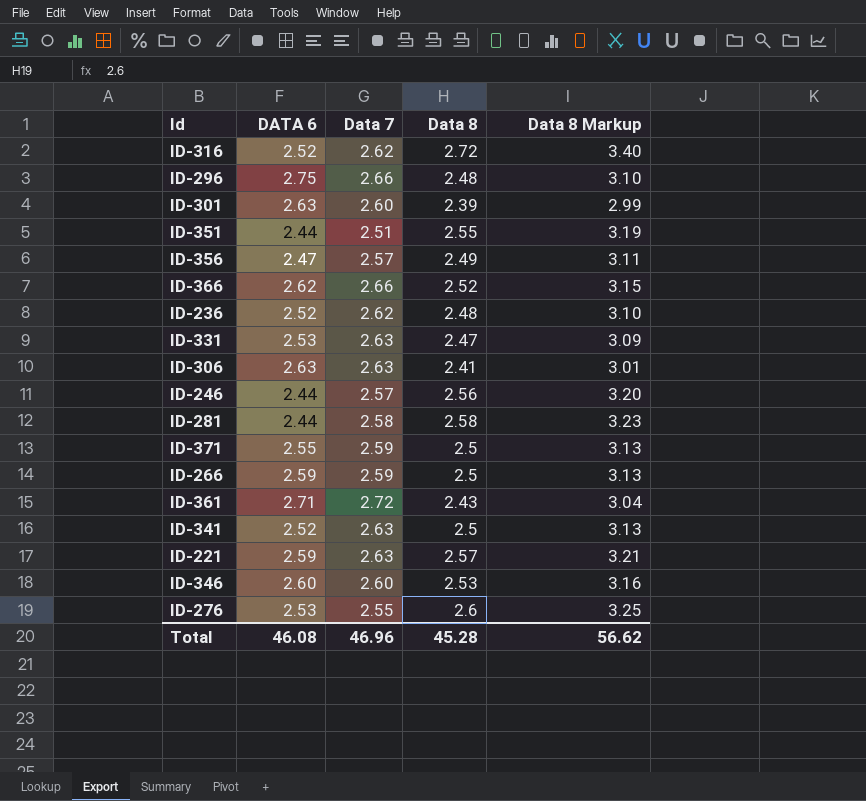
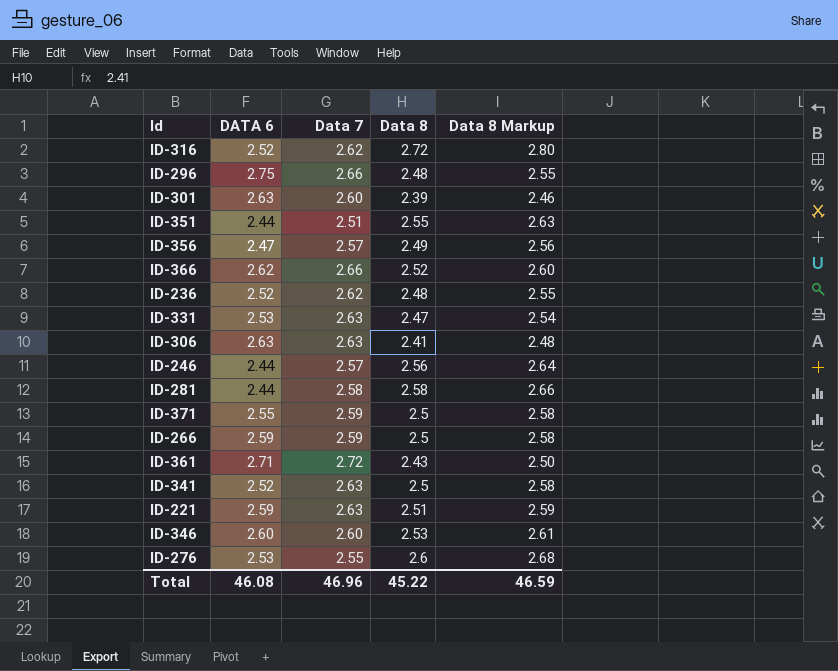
column Data 8 Markup | formula: [Data 8] * 1.25 -> [Data 8] * 1.03
ID-221 | Data 8: 2.57 -> 2.51
Total | Data 8: 45.28 -> 45.22
Total | Data 8 Markup: 56.62 -> 46.59

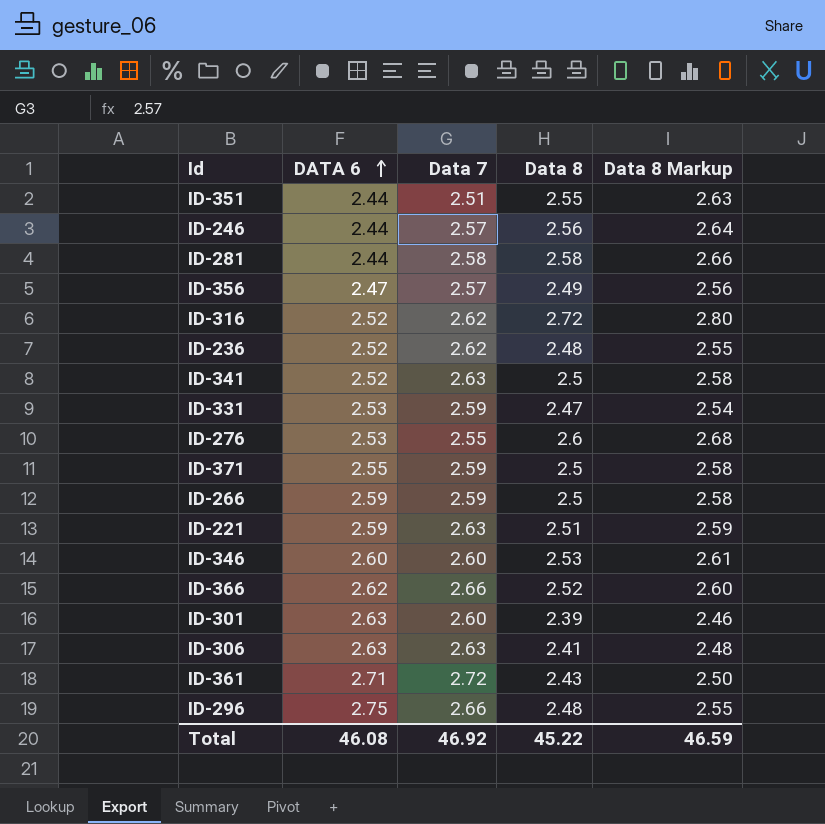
row order: none -> DATA 6 ascending
ID-331 | Data 7: 2.63 -> 2.59
Total | Data 7: 46.96 -> 46.92

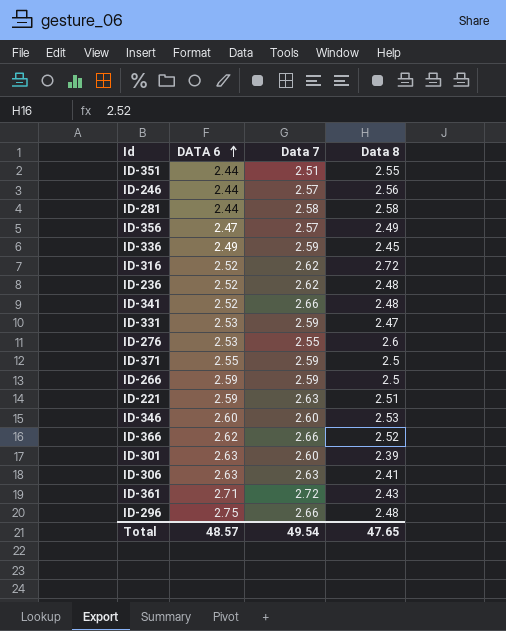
column Data 8 Markup | formula: [Data 8] * 1.03 -> none
row ID-336: none -> 2.49 | 2.59 | 2.45
ID-341 | Data 7: 2.63 -> 2.66
ID-341 | Data 8: 2.5 -> 2.48
Total | DATA 6: 46.08 -> 48.57
Total | Data 7: 46.92 -> 49.54
Total | Data 8: 45.22 -> 47.65

